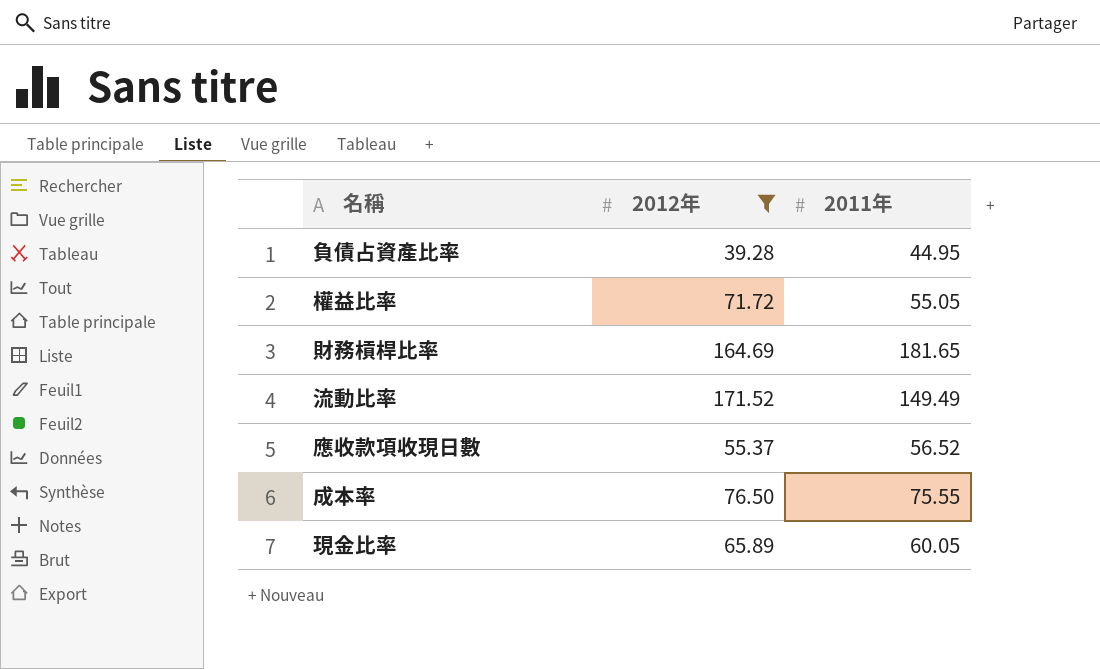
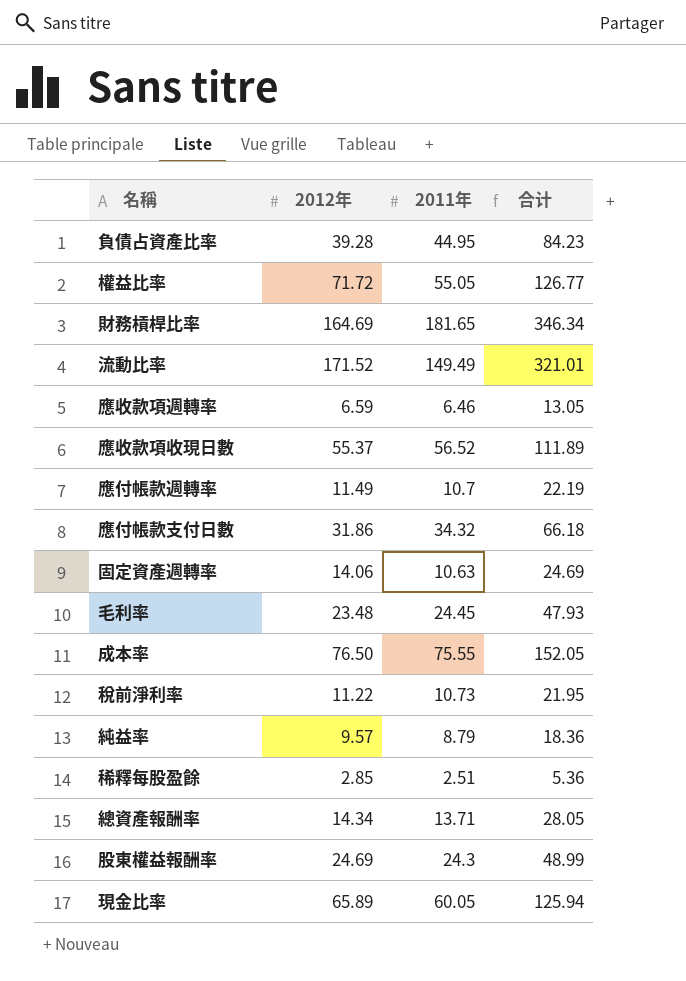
filter: 2012年 >= 39.28 -> none
column 合计 | formula: none -> [2012年] + [2011年]

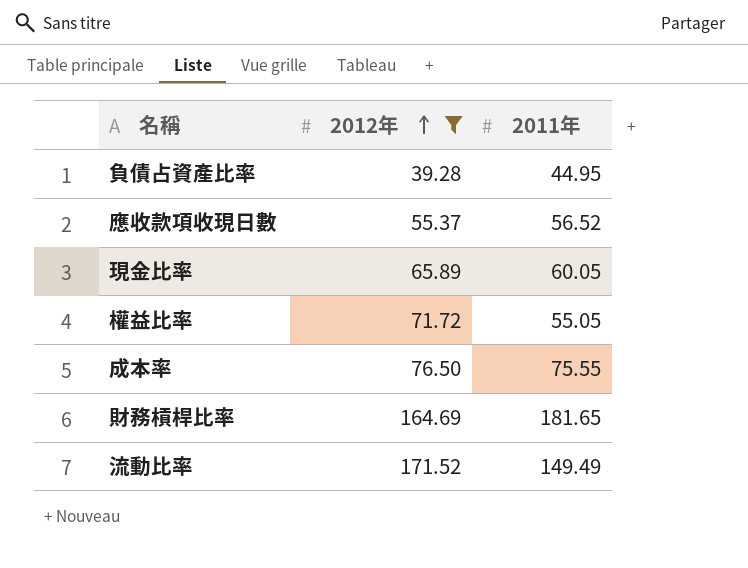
filter: none -> 2012年 >= 39.28
row order: none -> 2012年 ascending
column 合计 | formula: [2012年] + [2011年] -> none

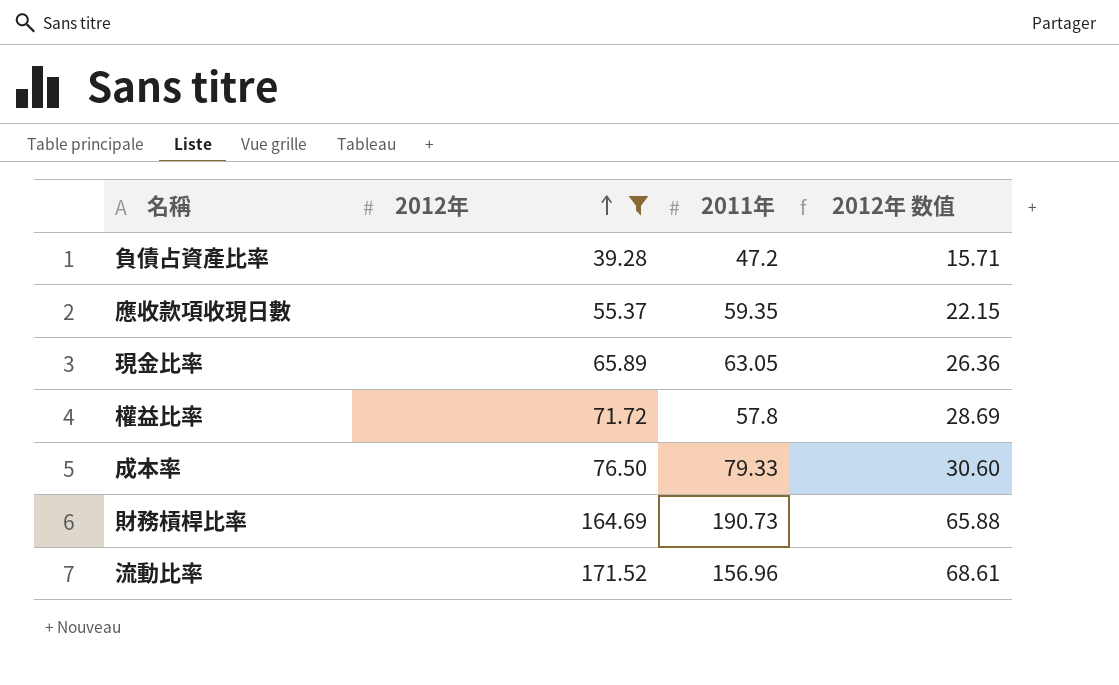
column 2012年 数值 | formula: none -> [2012年] * 0.4
負債占資產比率 | 2011年: 44.95 -> 47.2
應收款項收現日數 | 2011年: 56.52 -> 59.35
現金比率 | 2011年: 60.05 -> 63.05
權益比率 | 2011年: 55.05 -> 57.8
成本率 | 2011年: 75.55 -> 79.33
財務槓桿比率 | 2011年: 181.65 -> 190.73
流動比率 | 2011年: 149.49 -> 156.96

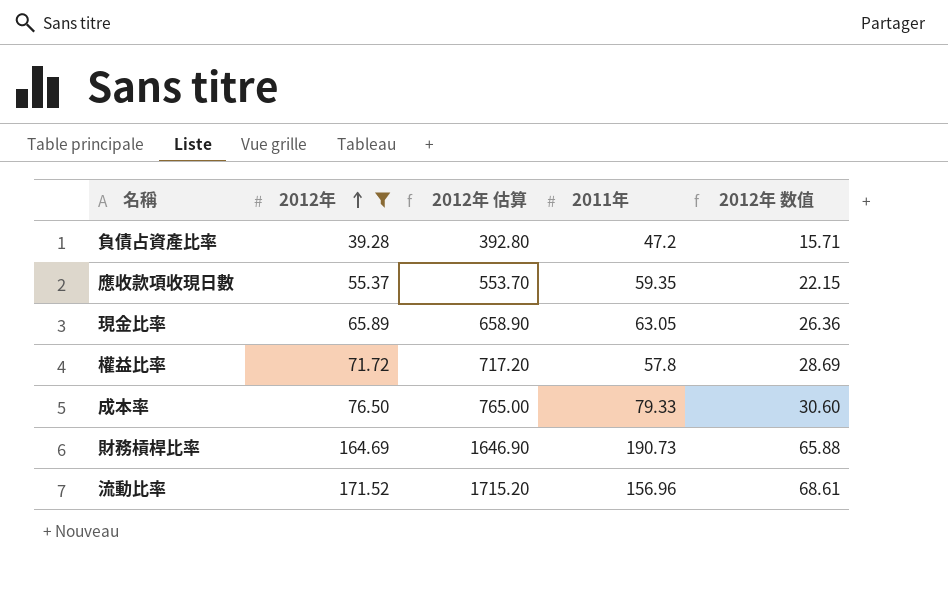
column 2012年 估算 | formula: none -> [2012年] * 10

